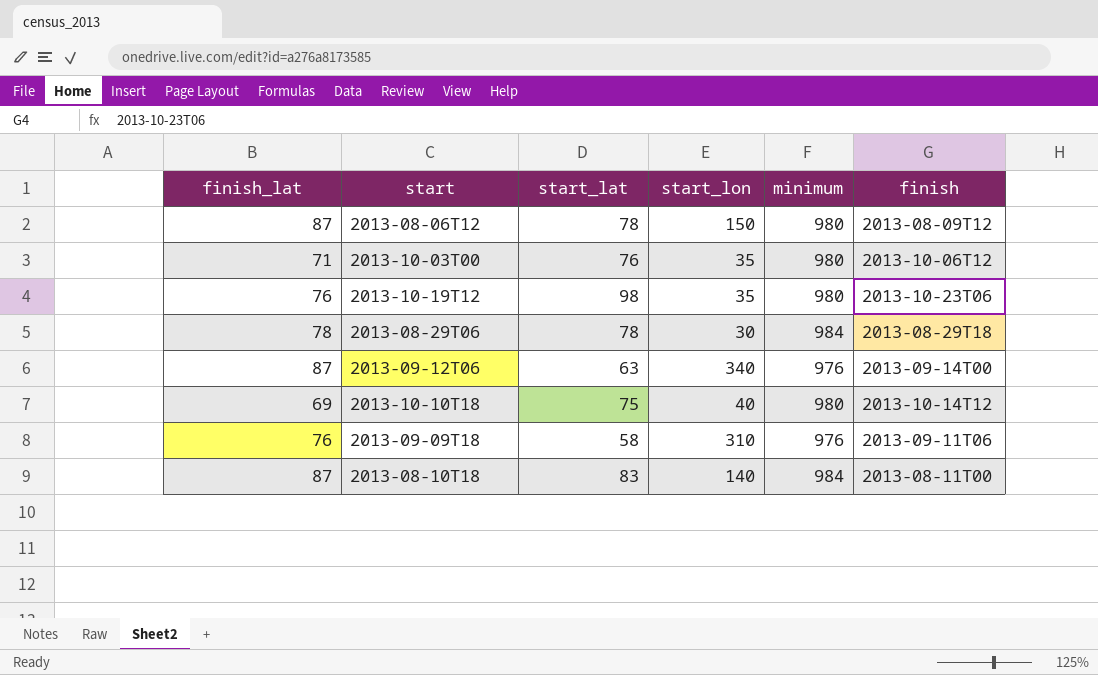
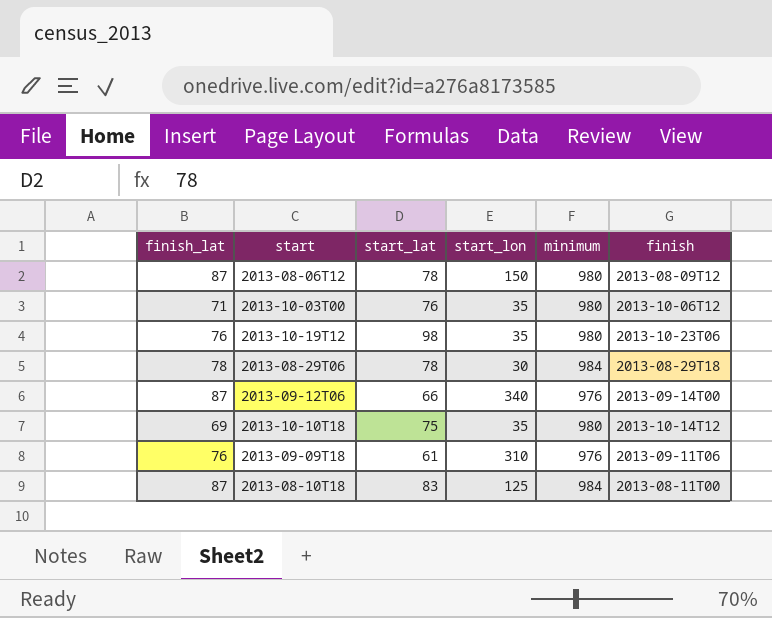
2013-09-12T06 | start_lat: 63 -> 66
2013-10-10T18 | start_lon: 40 -> 35
2013-09-09T18 | start_lat: 58 -> 61
2013-08-10T18 | start_lon: 140 -> 125

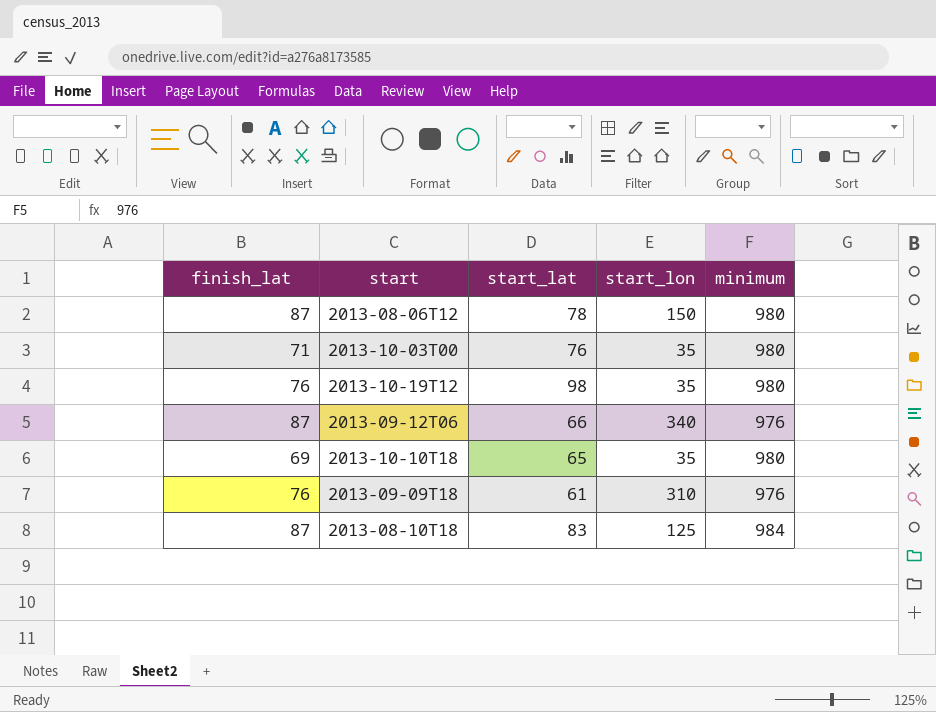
column finish | position: 6 -> none
row 2013-08-29T06: 78 | 78 | 30 | 984 | 2013-08-29T18 -> none
2013-10-10T18 | start_lat: 75 -> 65

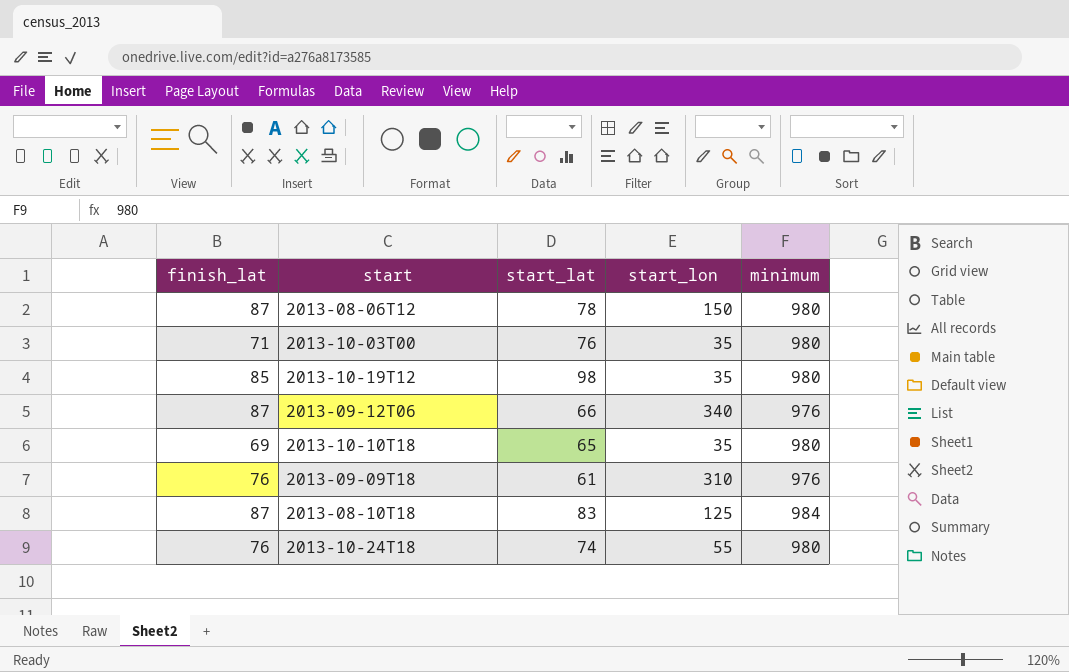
2013-10-19T12 | finish_lat: 76 -> 85
row 2013-10-24T18: none -> 76 | 74 | 55 | 980

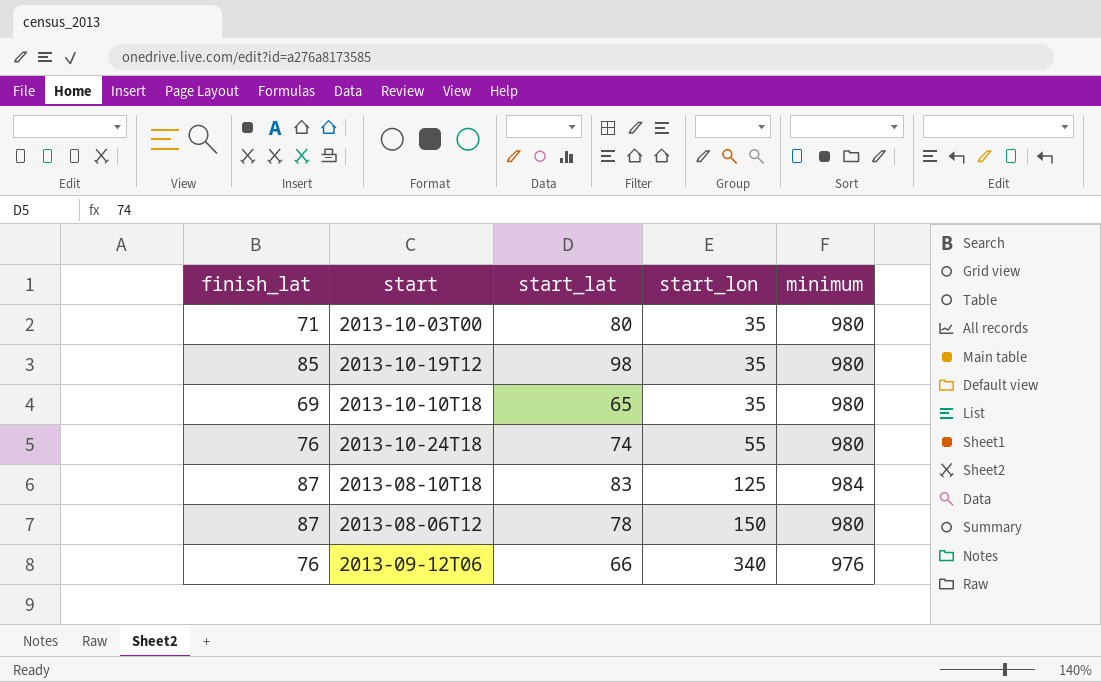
row order: none -> start_lon ascending
row 2013-09-09T18: 76 | 61 | 310 | 976 -> none
2013-10-03T00 | start_lat: 76 -> 80
2013-09-12T06 | finish_lat: 87 -> 76

